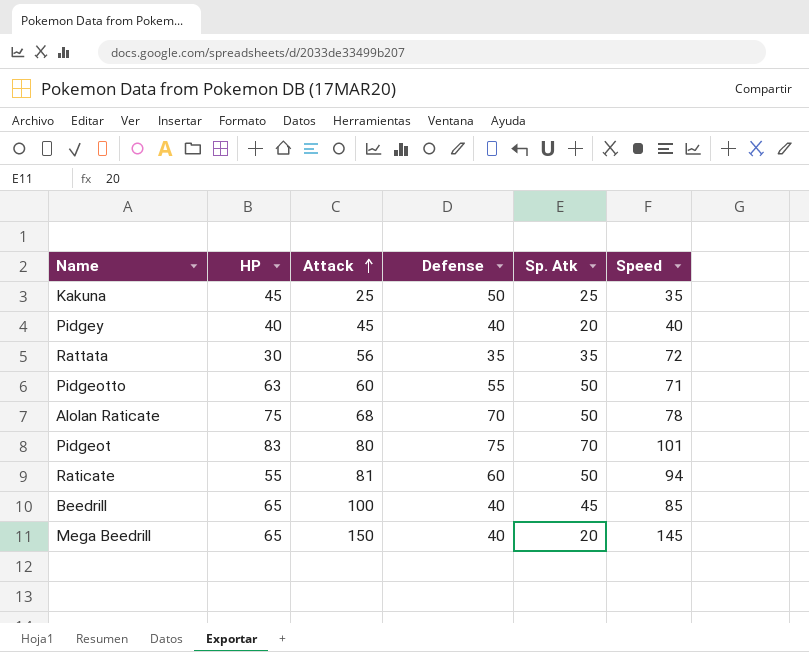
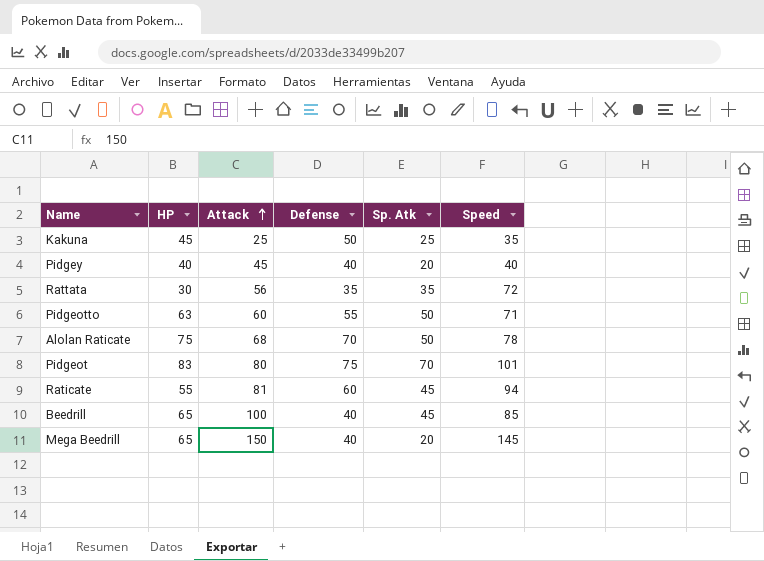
Raticate | Sp. Atk: 50 -> 45

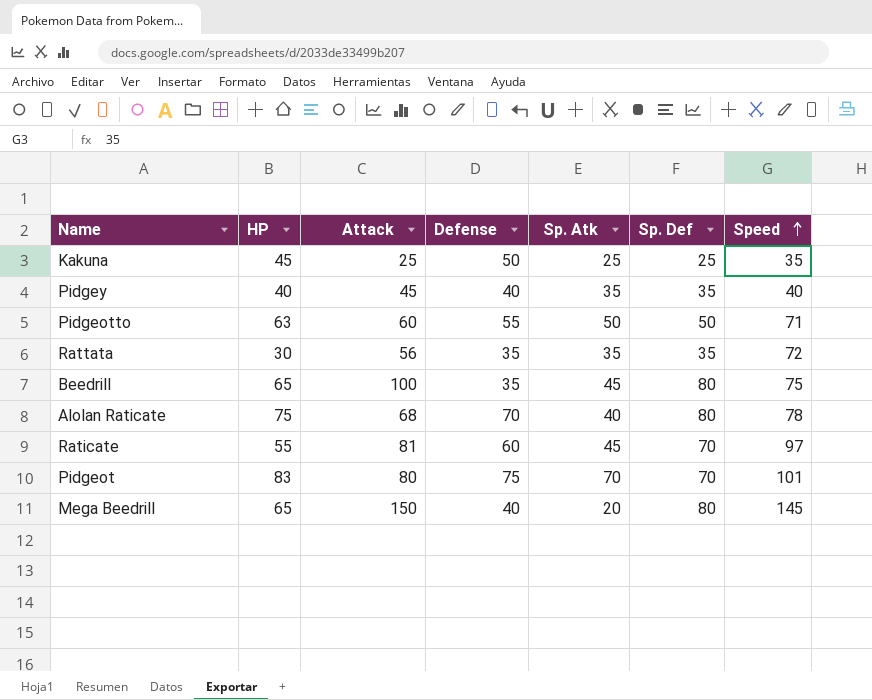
row order: Attack ascending -> Speed ascending
column Sp. Def | position: none -> 6
Pidgey | Sp. Atk: 20 -> 35
Beedrill | Defense: 40 -> 35
Beedrill | Speed: 85 -> 75
Alolan Raticate | Sp. Atk: 50 -> 40
Raticate | Speed: 94 -> 97

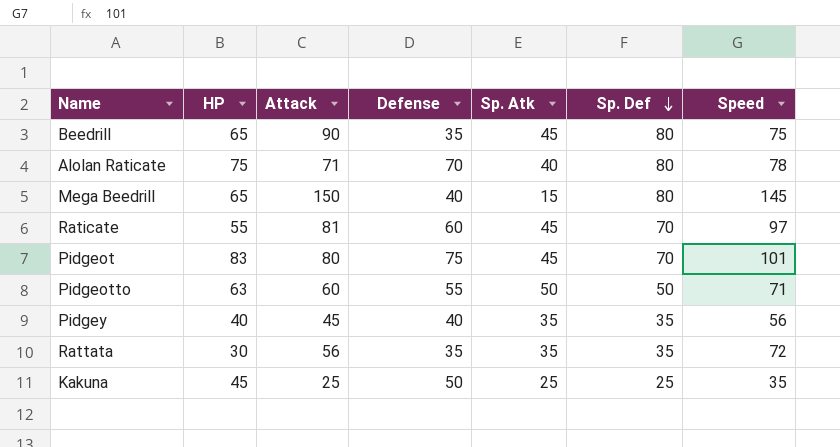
row order: Speed ascending -> Sp. Def descending
Beedrill | Attack: 100 -> 90
Alolan Raticate | Attack: 68 -> 71
Mega Beedrill | Sp. Atk: 20 -> 15
Pidgeot | Sp. Atk: 70 -> 45
Pidgey | Speed: 40 -> 56

